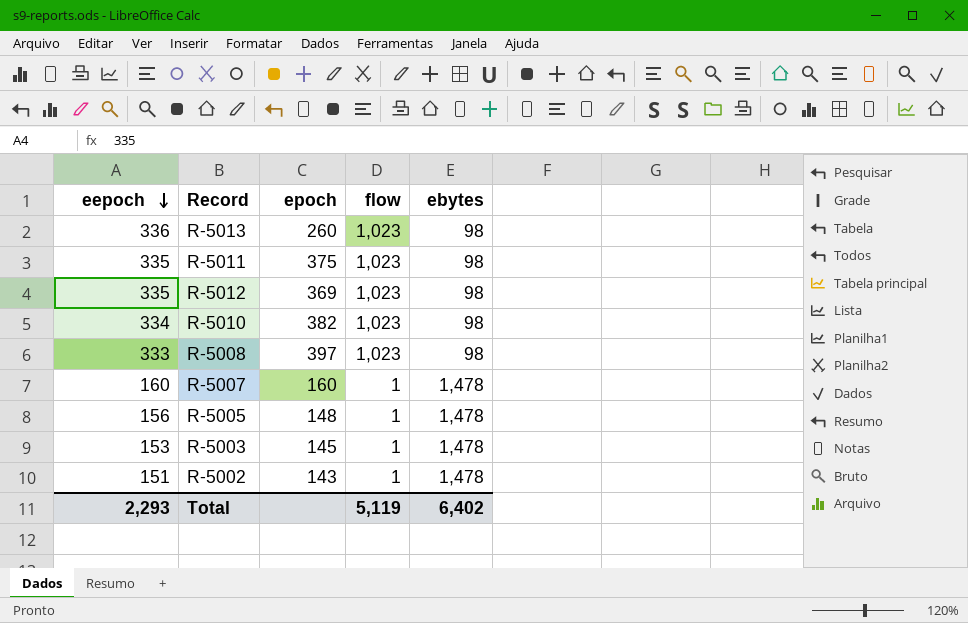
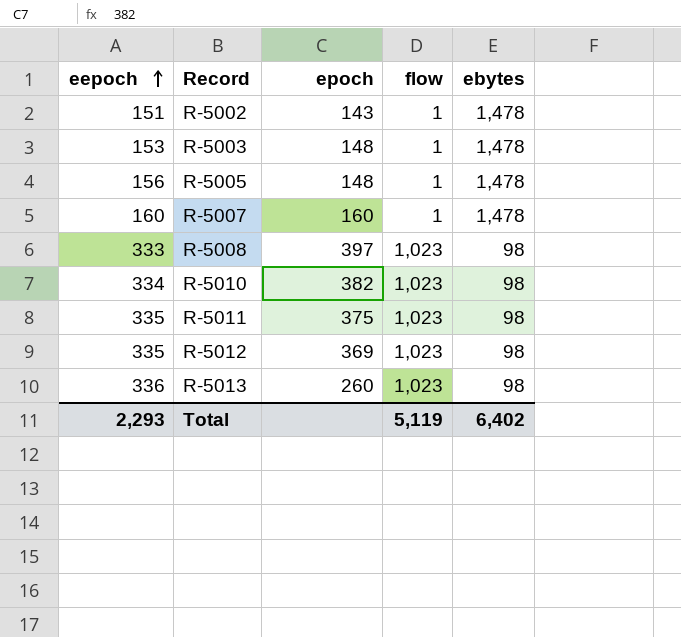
row order: eepoch descending -> eepoch ascending
R-5003 | epoch: 145 -> 148

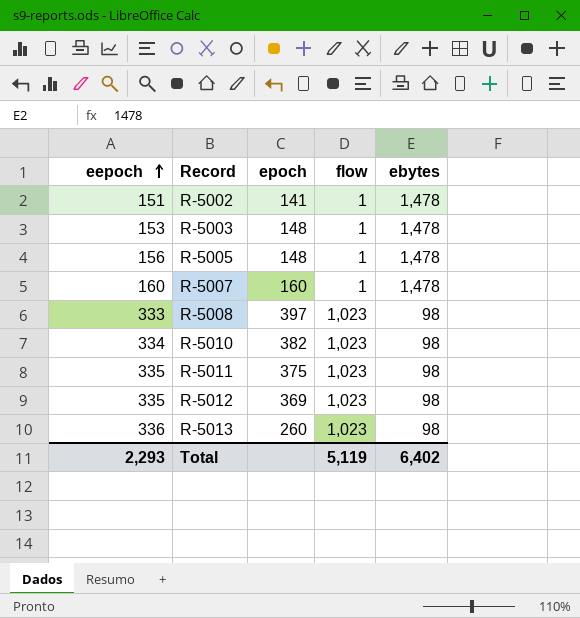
R-5002 | epoch: 143 -> 141

